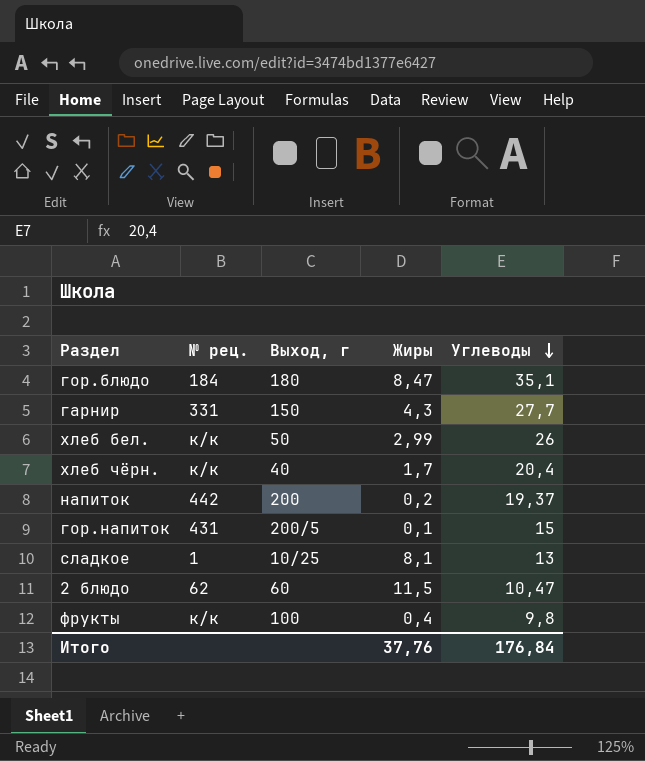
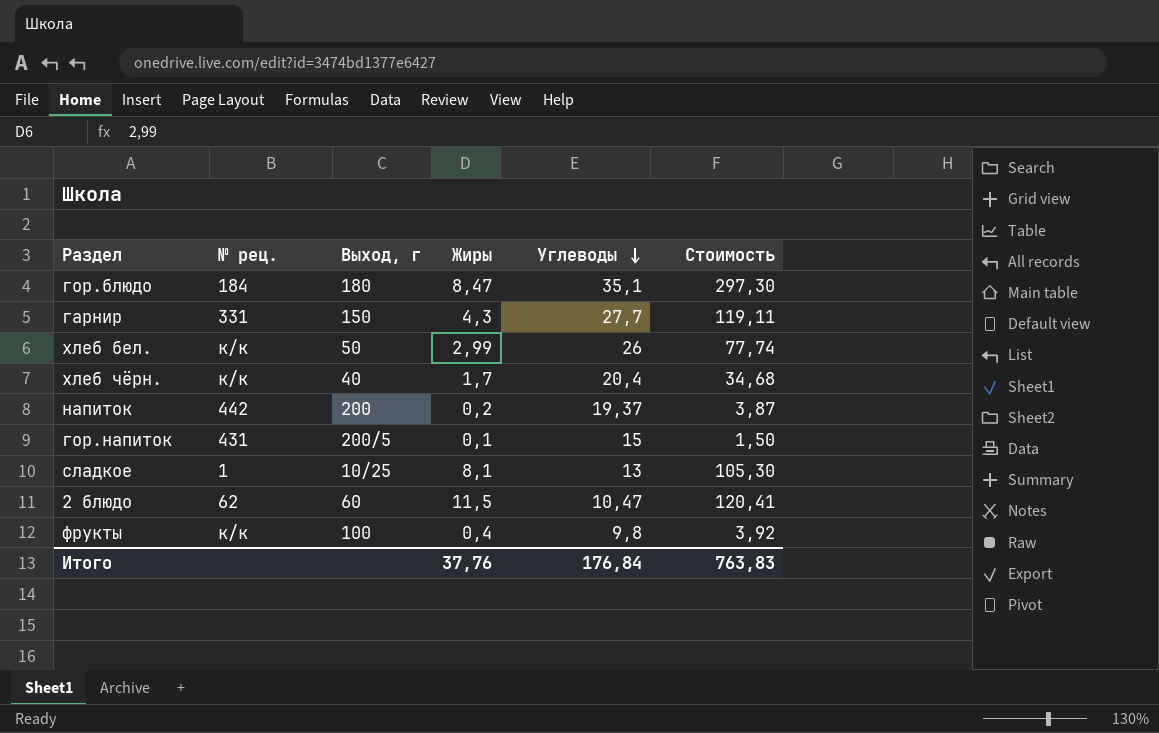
column Стоимость | formula: none -> [Жиры] * [Углеводы]

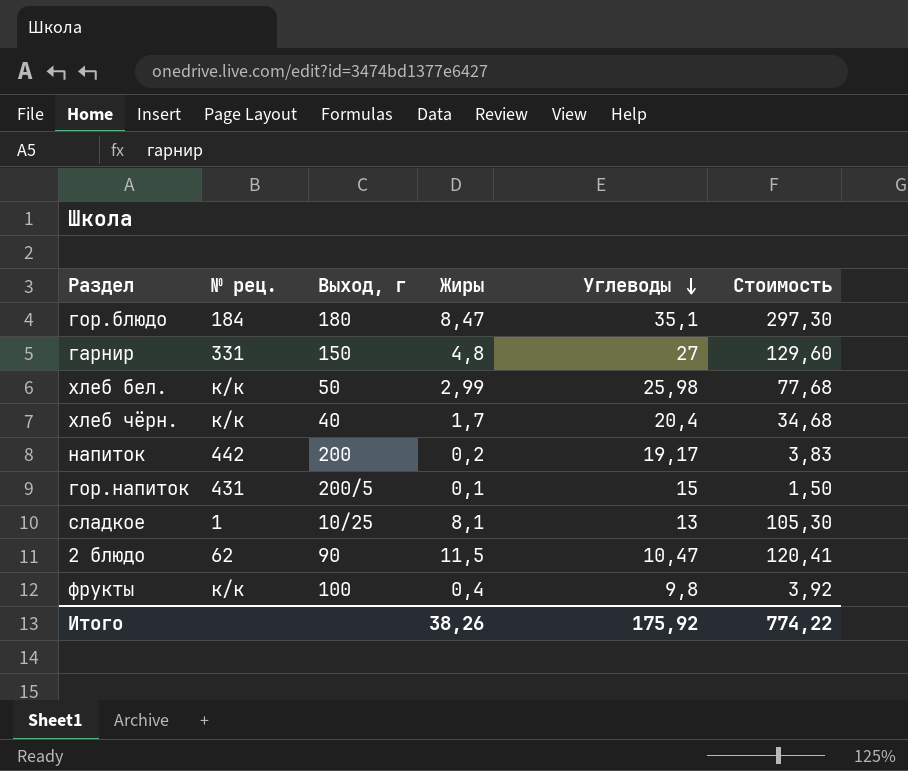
гарнир | Жиры: 4,3 -> 4,8
гарнир | Углеводы: 27,7 -> 27
гарнир | Стоимость: 119,11 -> 129,60
хлеб бел. | Углеводы: 26 -> 25,98
хлеб бел. | Стоимость: 77,74 -> 77,68
напиток | Углеводы: 19,37 -> 19,17
напиток | Стоимость: 3,87 -> 3,83
2 блюдо | Выход, г: 60 -> 90
Итого | Жиры: 37,76 -> 38,26
Итого | Углеводы: 176,84 -> 175,92
Итого | Стоимость: 763,83 -> 774,22

